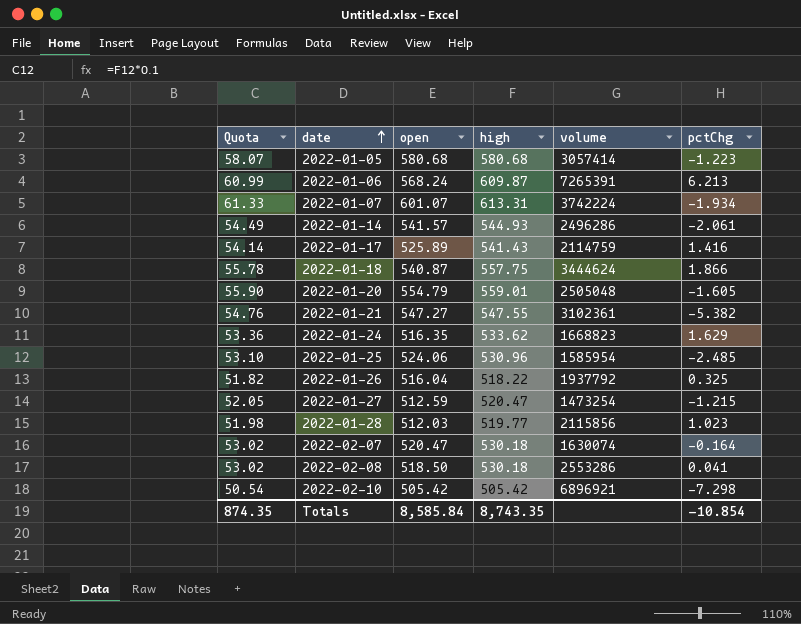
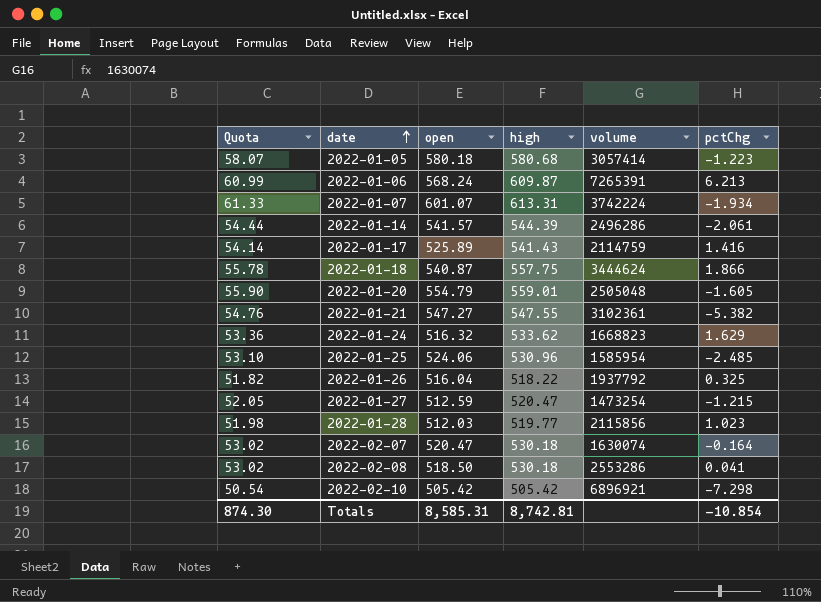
2022-01-05 | open: 580.68 -> 580.18
2022-01-14 | Quota: 54.49 -> 54.44
2022-01-14 | high: 544.93 -> 544.39
2022-01-24 | open: 516.35 -> 516.32
Totals | Quota: 874.35 -> 874.30
Totals | open: 8,585.84 -> 8,585.31
Totals | high: 8,743.35 -> 8,742.81

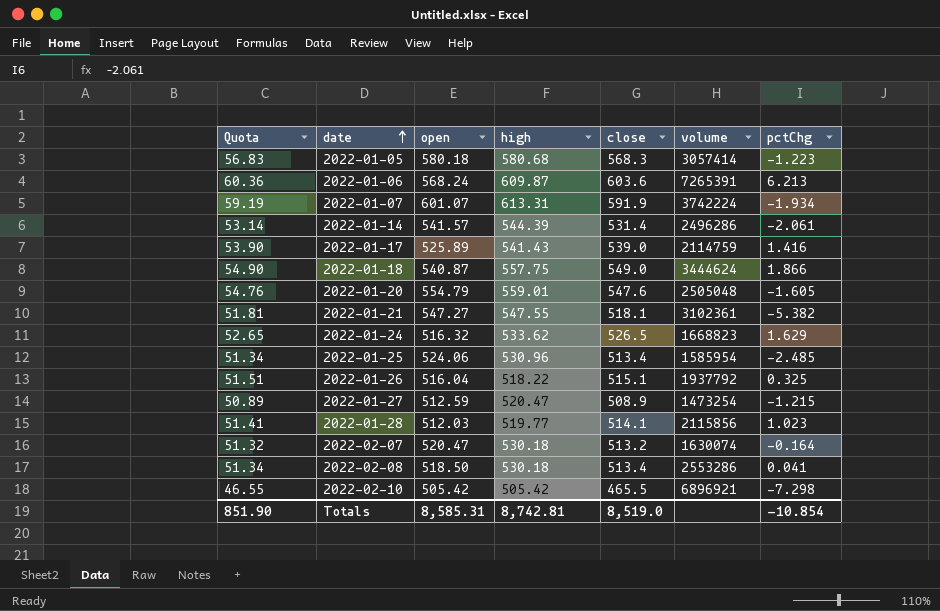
column Quota | formula: [high] * 0.1 -> [close] * 0.1
column close | position: none -> 5
Totals | Quota: 874.30 -> 851.90

